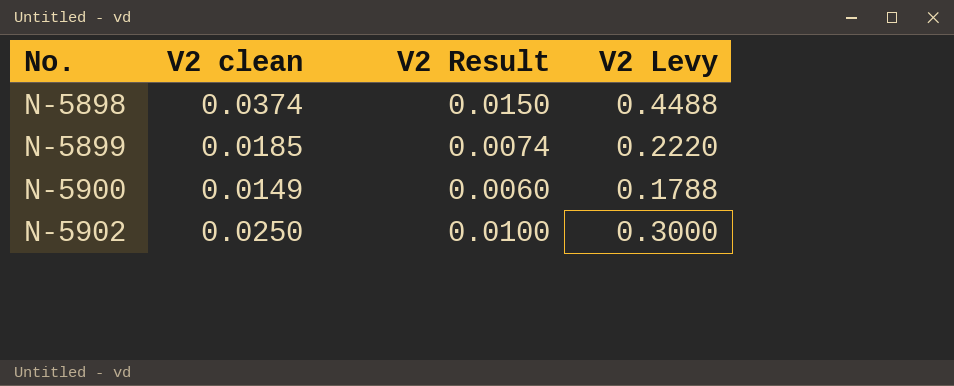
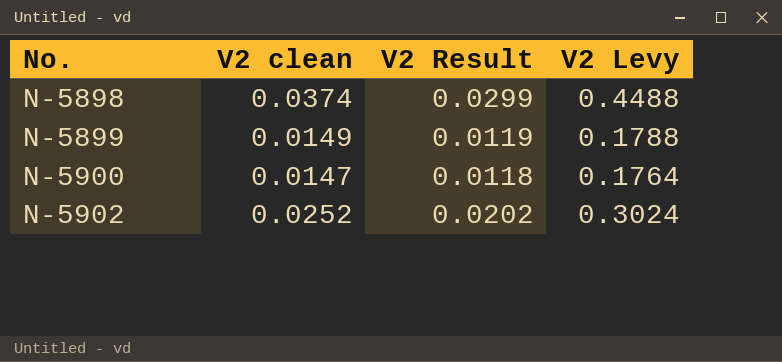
column V2 Result | formula: [V2 clean] * 0.4 -> [V2 clean] * 0.8
N-5899 | V2 clean: 0.0185 -> 0.0149
N-5899 | V2 Levy: 0.2220 -> 0.1788
N-5900 | V2 clean: 0.0149 -> 0.0147
N-5900 | V2 Levy: 0.1788 -> 0.1764
N-5902 | V2 clean: 0.0250 -> 0.0252
N-5902 | V2 Levy: 0.3000 -> 0.3024

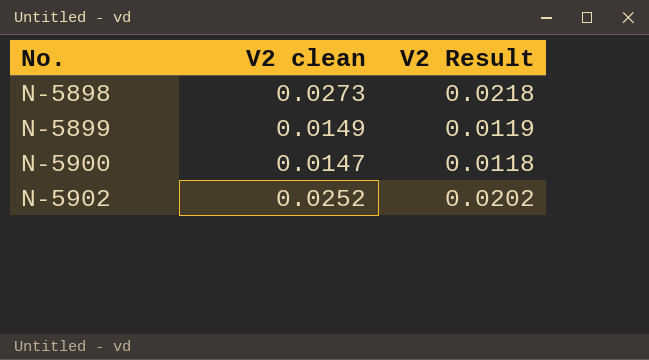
column V2 Levy | formula: [V2 clean] * 12 -> none
N-5898 | V2 clean: 0.0374 -> 0.0273
N-5898 | V2 Result: 0.0299 -> 0.0218

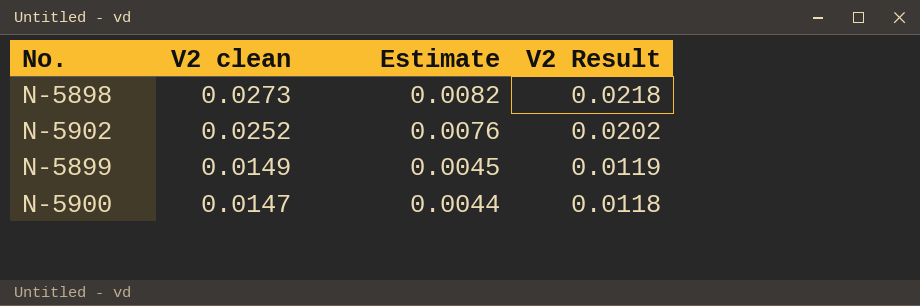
row order: No. ascending -> V2 clean descending
column Estimate | formula: none -> [V2 clean] * 0.3

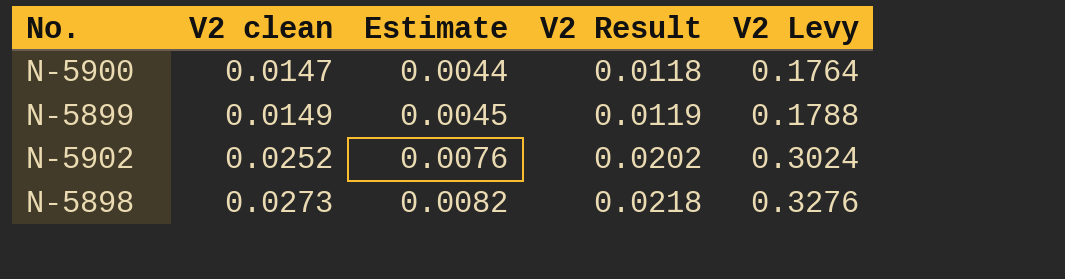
row order: V2 clean descending -> V2 clean ascending
column V2 Levy | formula: none -> [V2 clean] * 12

